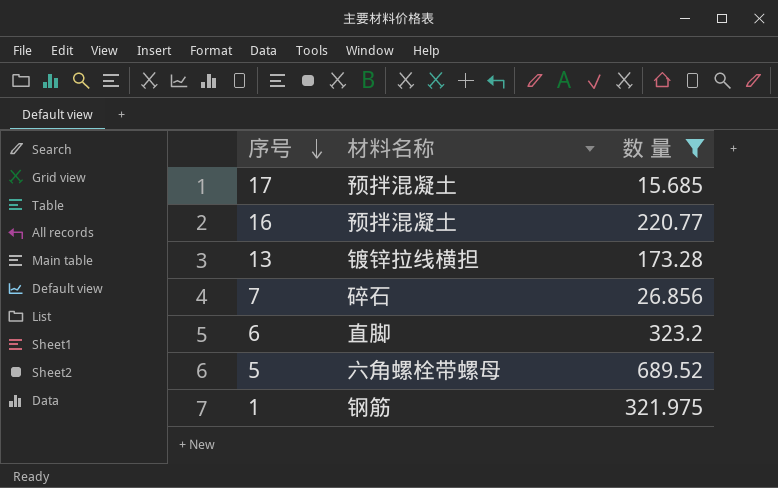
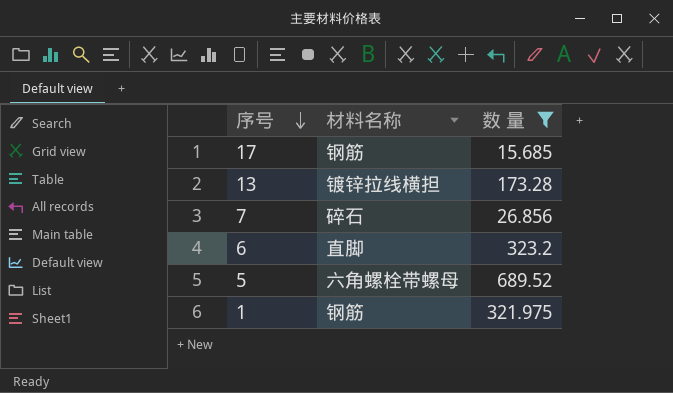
row 16: 预拌混凝土 | 220.77 -> none
17 | 材料名称: 预拌混凝土 -> 钢筋

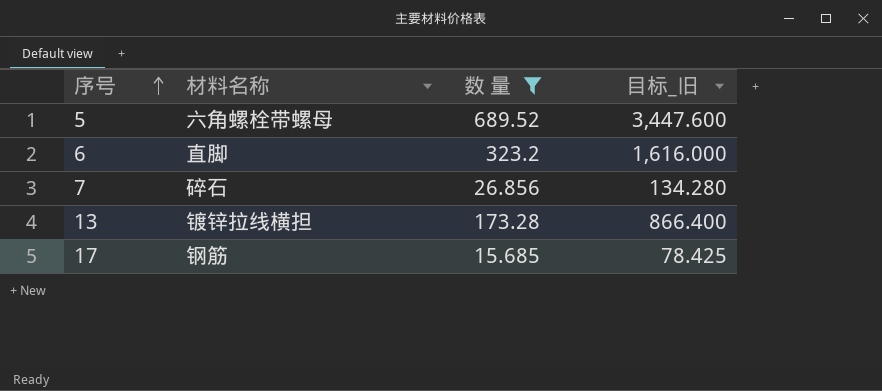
row order: 序号 descending -> 序号 ascending
column 目标_旧 | formula: none -> [数 量] * 5
row 1: 钢筋 | 321.975 -> none

